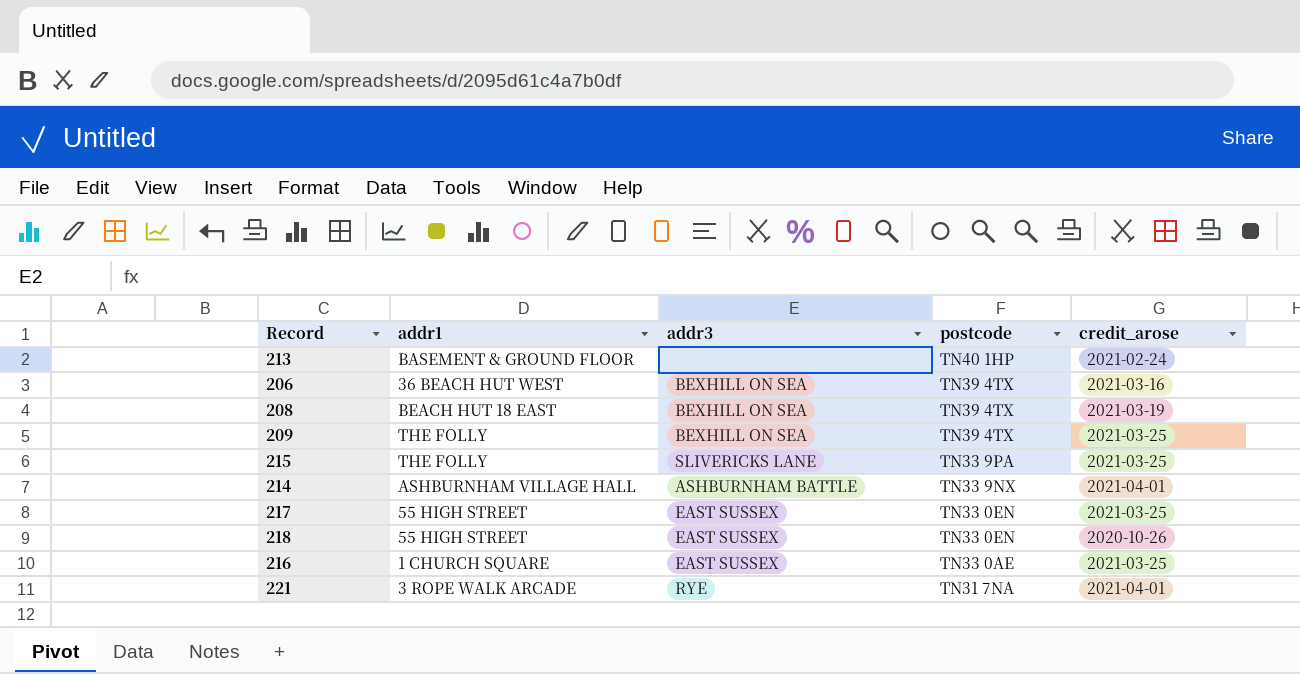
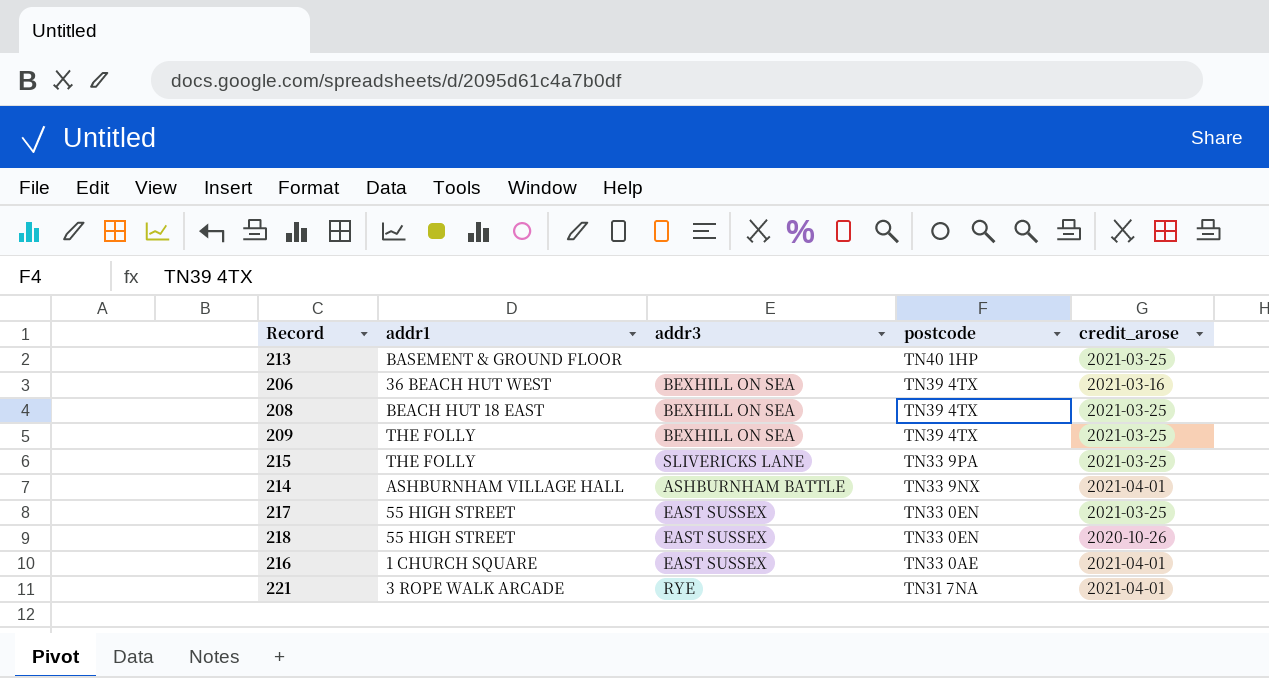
213 | credit_arose: 2021-02-24 -> 2021-03-25
208 | credit_arose: 2021-03-19 -> 2021-03-25
216 | credit_arose: 2021-03-25 -> 2021-04-01

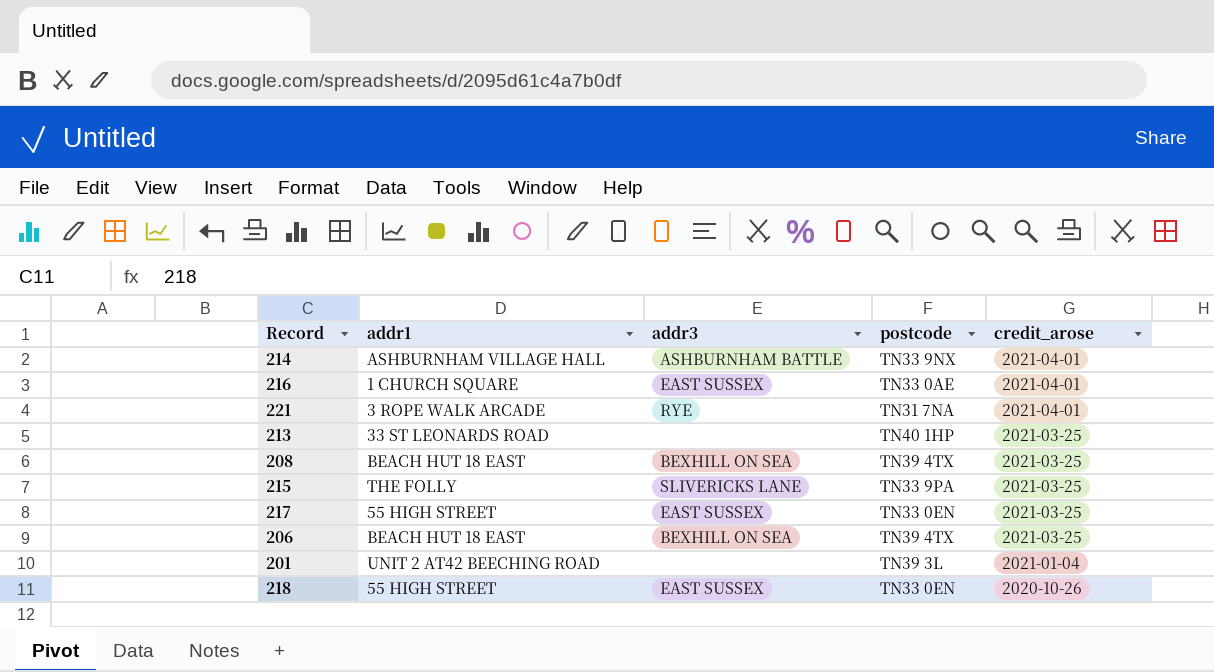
row order: postcode descending -> credit_arose descending
row 209: THE FOLLY | BEXHILL ON SEA | TN39 4TX | 2021-03-25 -> none
213 | addr1: BASEMENT & GROUND FLOOR -> 33 ST LEONARDS ROAD
206 | addr1: 36 BEACH HUT WEST -> BEACH HUT 18 EAST
206 | credit_arose: 2021-03-16 -> 2021-03-25
row 201: none -> UNIT 2 AT42 BEECHING ROAD | none | TN39 3L | 2021-01-04

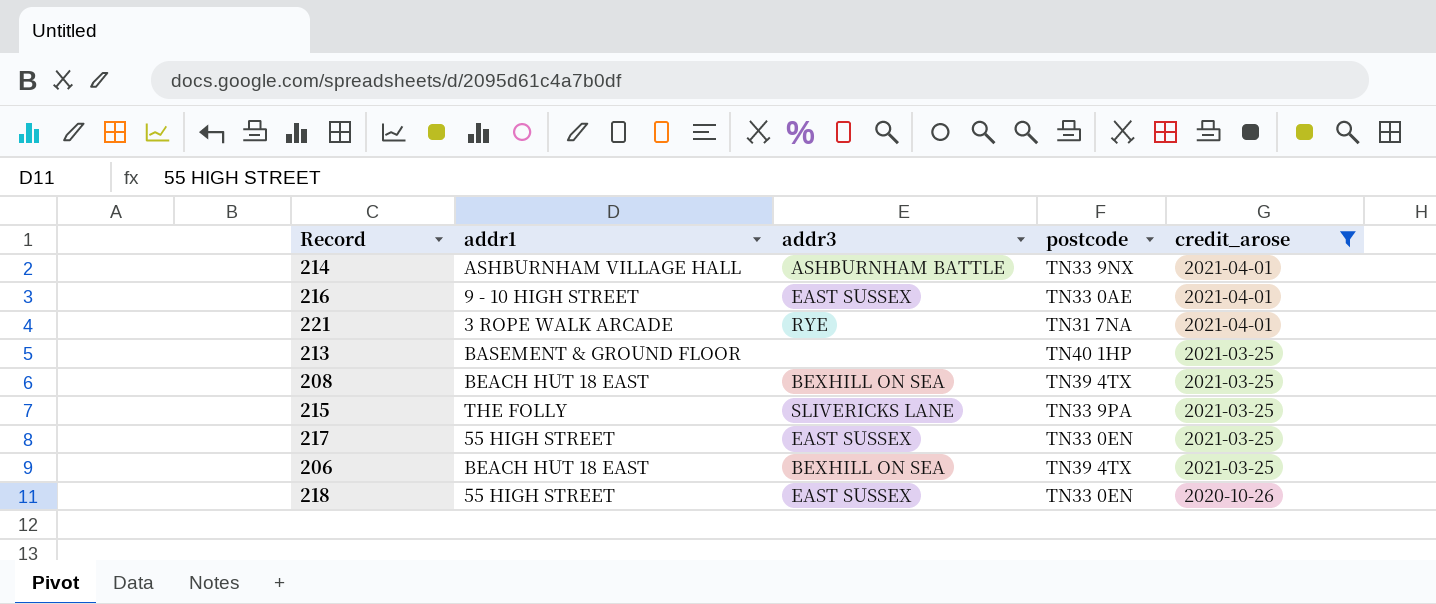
filter: none -> credit_arose != 2021-01-04
216 | addr1: 1 CHURCH SQUARE -> 9 - 10 HIGH STREET
213 | addr1: 33 ST LEONARDS ROAD -> BASEMENT & GROUND FLOOR

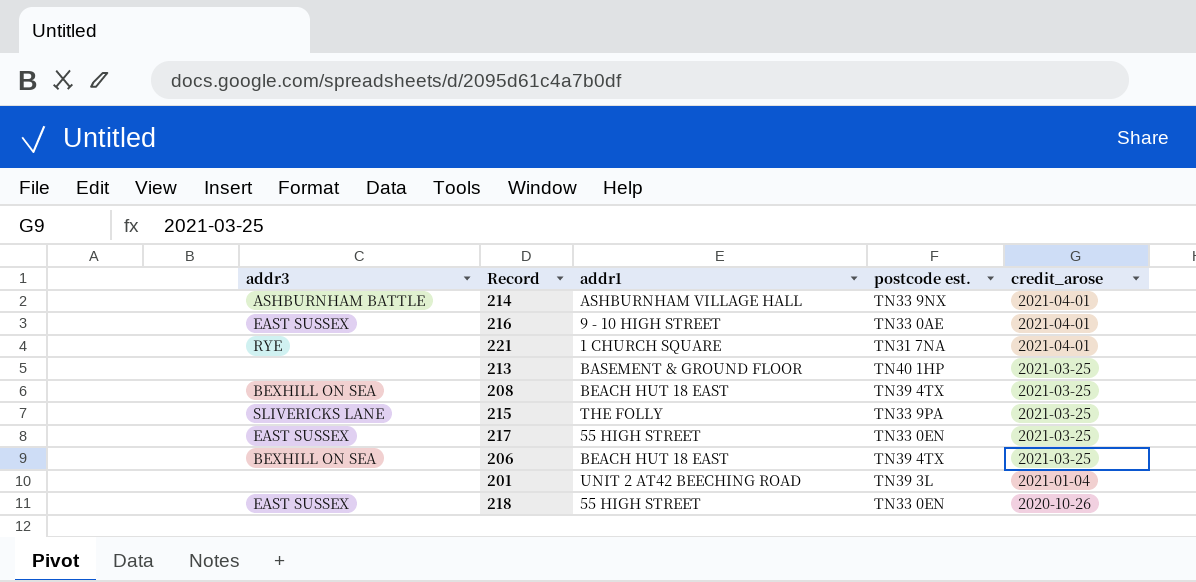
filter: credit_arose != 2021-01-04 -> none
column addr3 | position: 3 -> 1
column name: postcode -> postcode est.
221 | addr1: 3 ROPE WALK ARCADE -> 1 CHURCH SQUARE

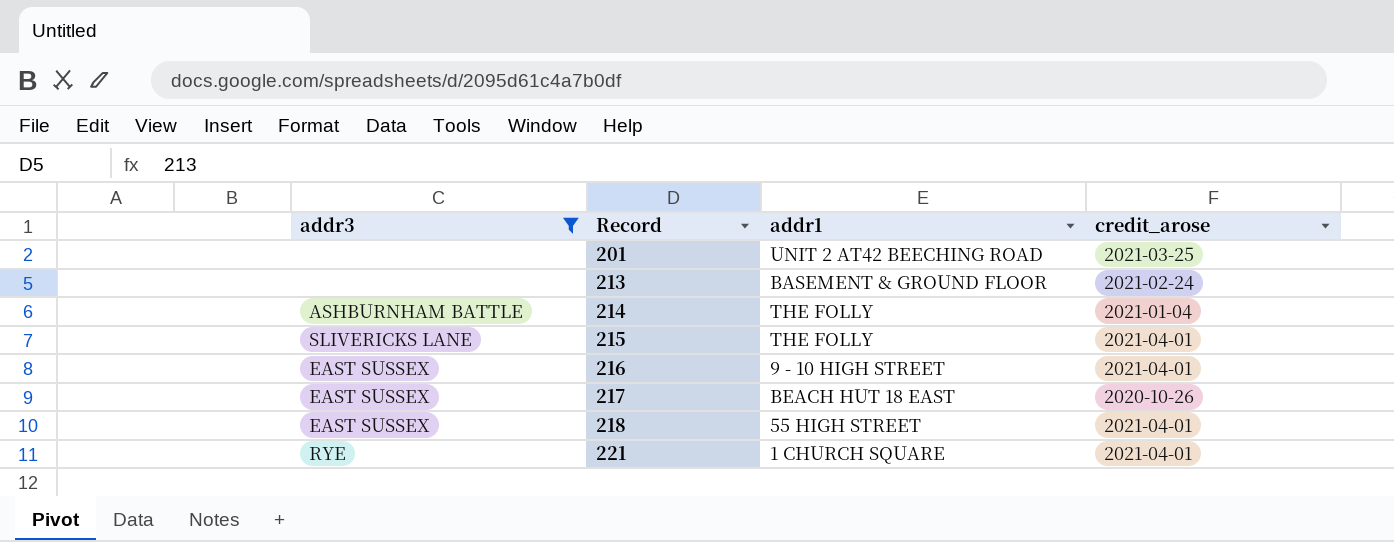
filter: none -> addr3 != BEXHILL ON SEA
row order: credit_arose descending -> Record ascending
column postcode est. | position: 4 -> none
201 | credit_arose: 2021-01-04 -> 2021-03-25
213 | credit_arose: 2021-03-25 -> 2021-02-24
214 | addr1: ASHBURNHAM VILLAGE HALL -> THE FOLLY
214 | credit_arose: 2021-04-01 -> 2021-01-04
215 | credit_arose: 2021-03-25 -> 2021-04-01
217 | addr1: 55 HIGH STREET -> BEACH HUT 18 EAST
217 | credit_arose: 2021-03-25 -> 2020-10-26
218 | credit_arose: 2020-10-26 -> 2021-04-01

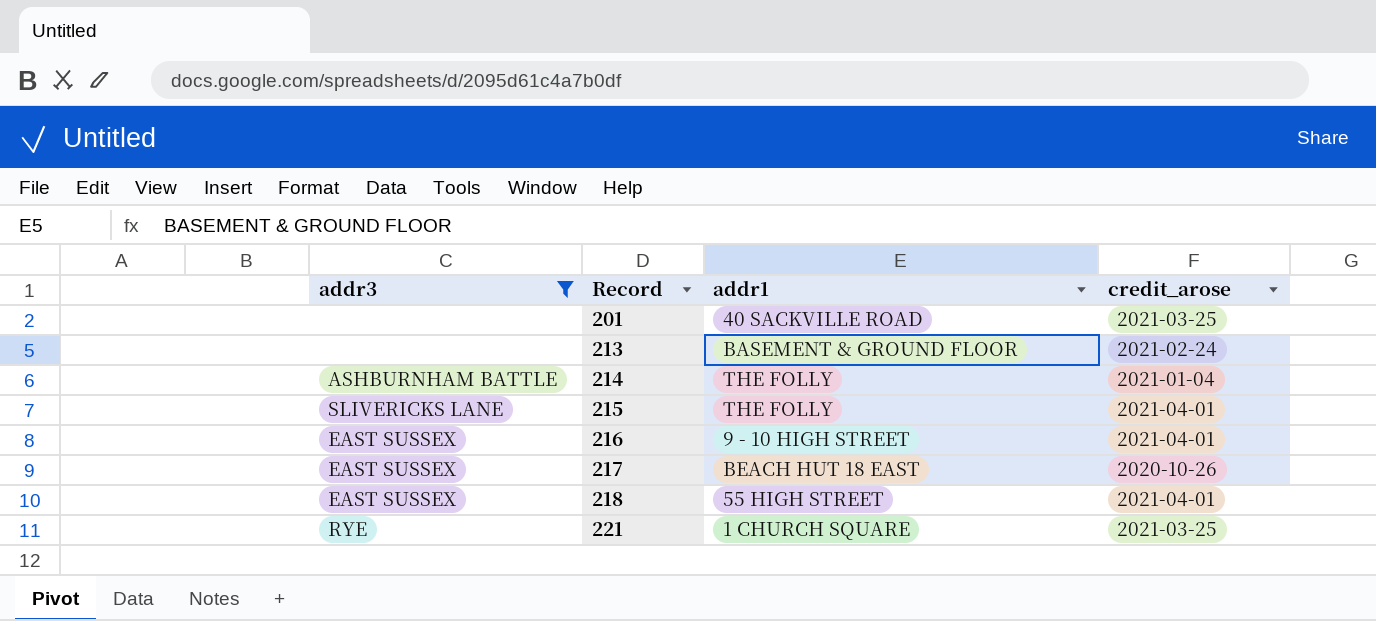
201 | addr1: UNIT 2 AT42 BEECHING ROAD -> 40 SACKVILLE ROAD
221 | credit_arose: 2021-04-01 -> 2021-03-25

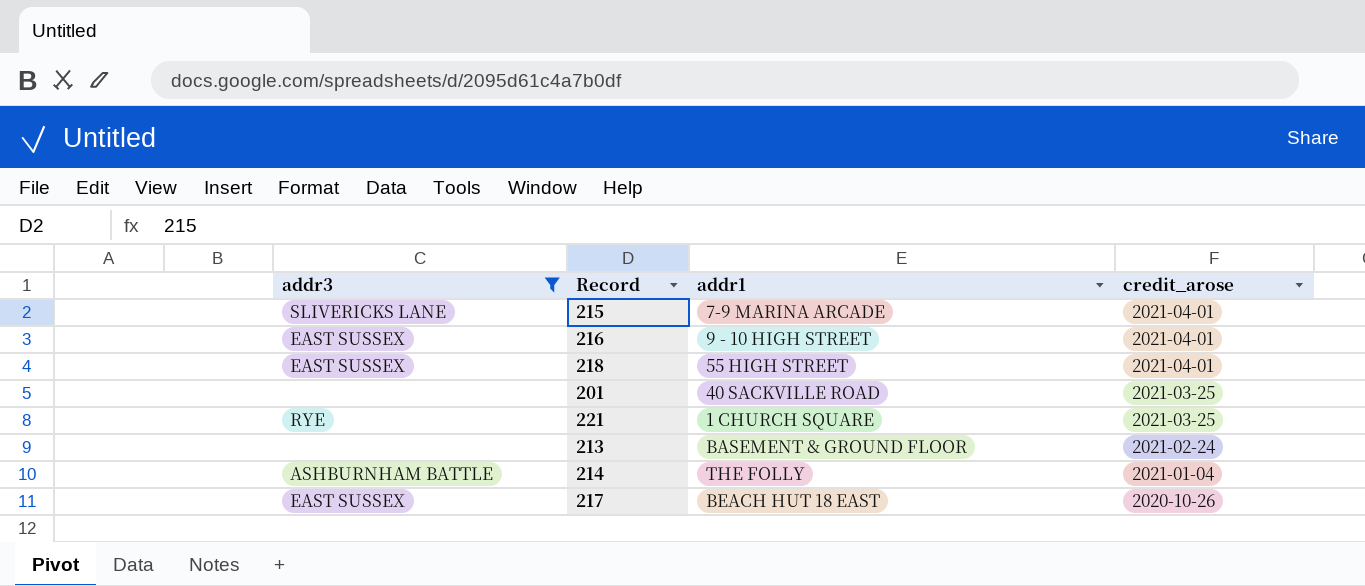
row order: Record ascending -> credit_arose descending
215 | addr1: THE FOLLY -> 7-9 MARINA ARCADE

